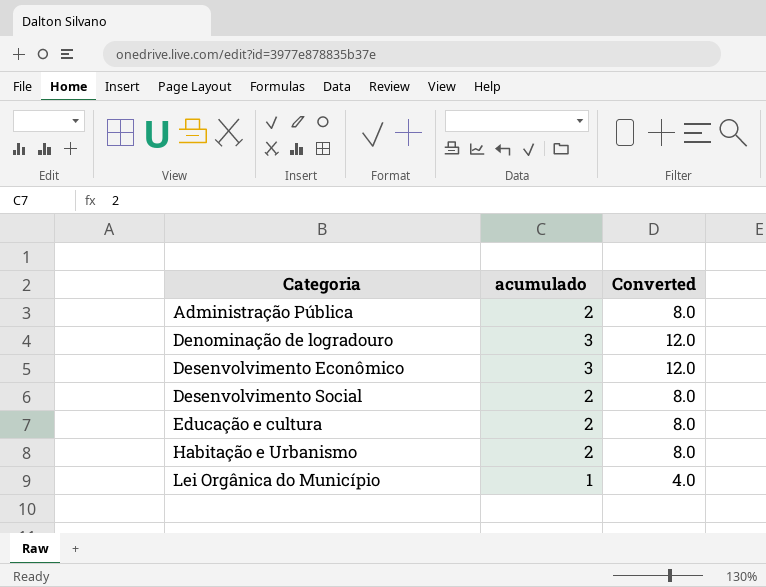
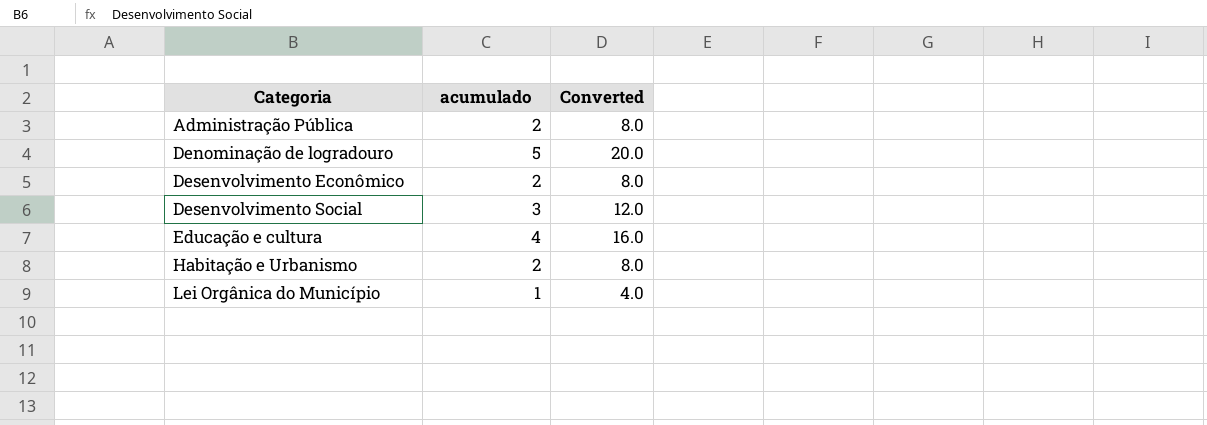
Denominação de logradouro | acumulado: 3 -> 5
Denominação de logradouro | Converted: 12.0 -> 20.0
Desenvolvimento Econômico | acumulado: 3 -> 2
Desenvolvimento Econômico | Converted: 12.0 -> 8.0
Desenvolvimento Social | acumulado: 2 -> 3
Desenvolvimento Social | Converted: 8.0 -> 12.0
Educação e cultura | acumulado: 2 -> 4
Educação e cultura | Converted: 8.0 -> 16.0

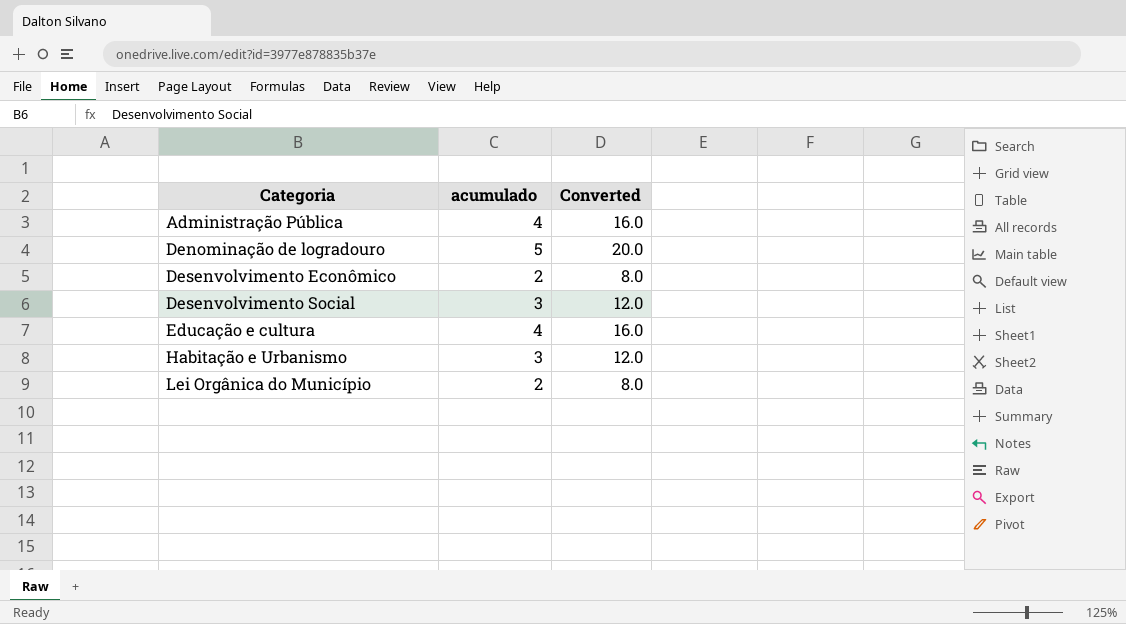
Administração Pública | acumulado: 2 -> 4
Administração Pública | Converted: 8.0 -> 16.0
Habitação e Urbanismo | acumulado: 2 -> 3
Habitação e Urbanismo | Converted: 8.0 -> 12.0
Lei Orgânica do Município | acumulado: 1 -> 2
Lei Orgânica do Município | Converted: 4.0 -> 8.0

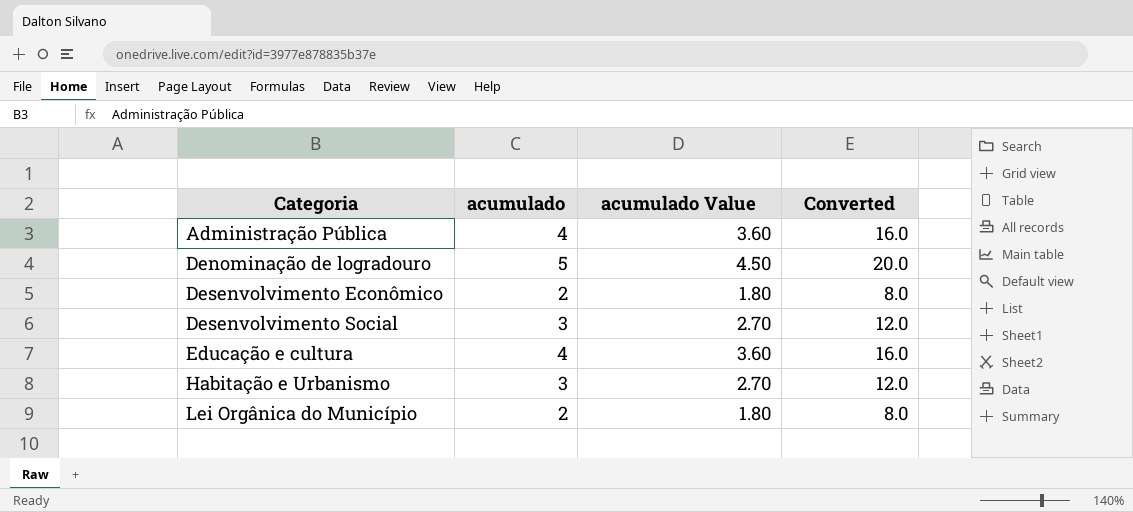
column acumulado Value | formula: none -> [acumulado] * 0.9

